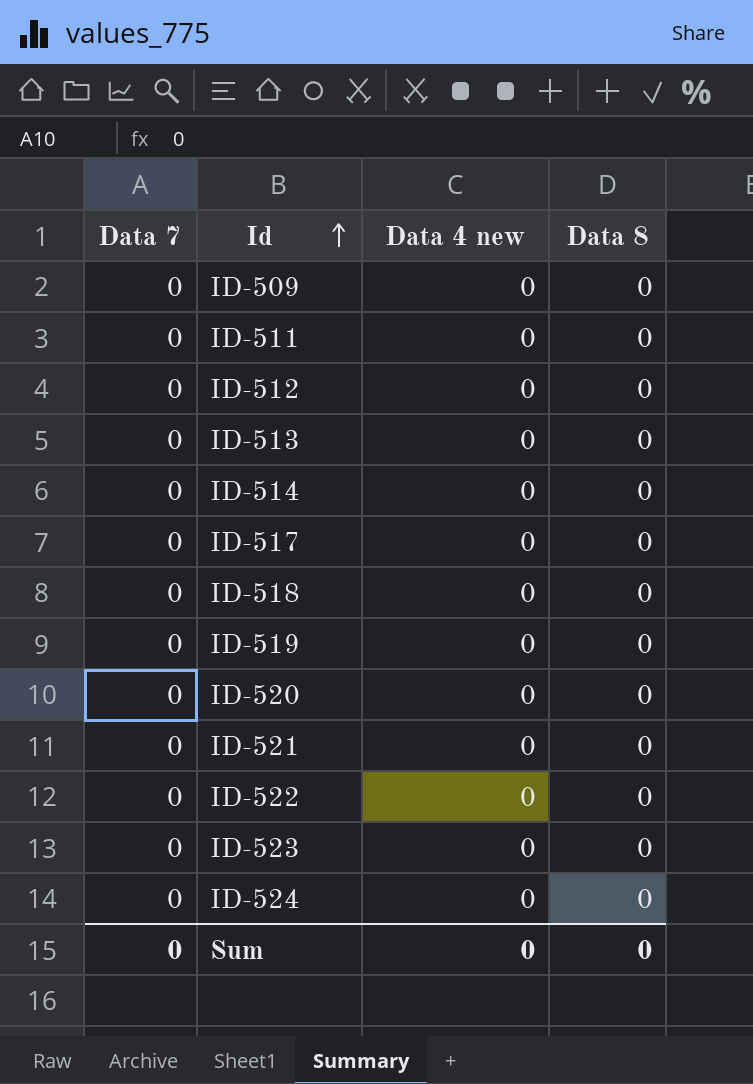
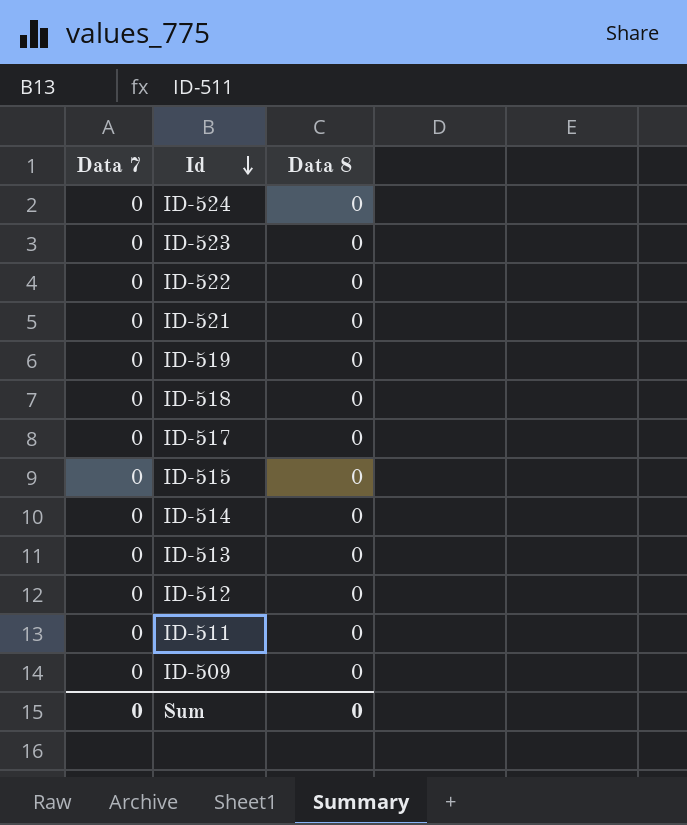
row order: Id ascending -> Id descending
column Data 4 new | position: 3 -> none
row ID-520: 0 | 0 | 0 -> none
row ID-515: none -> 0 | 0

